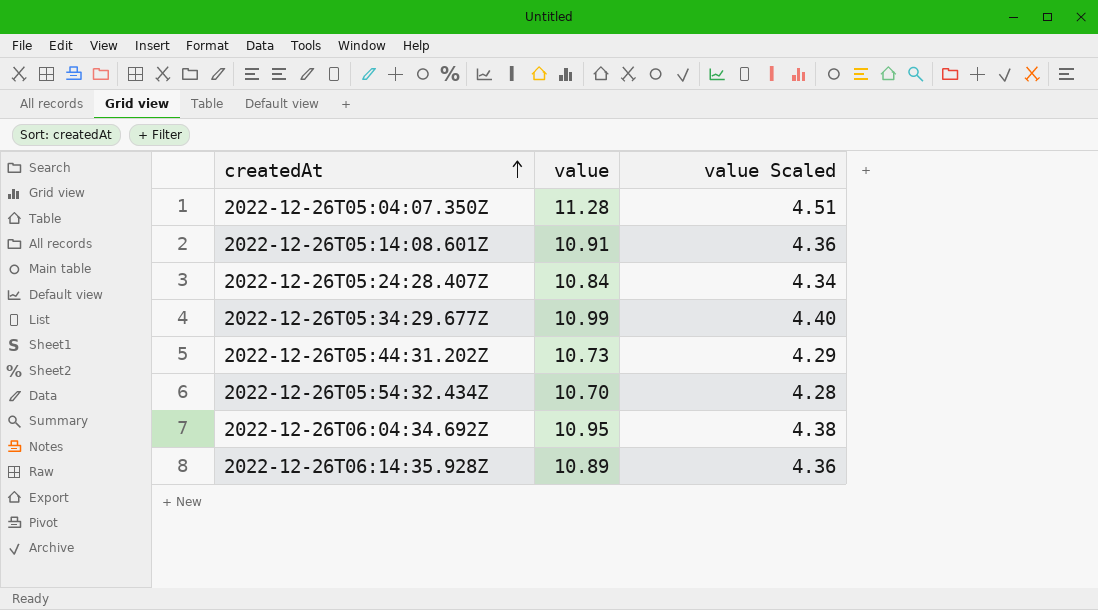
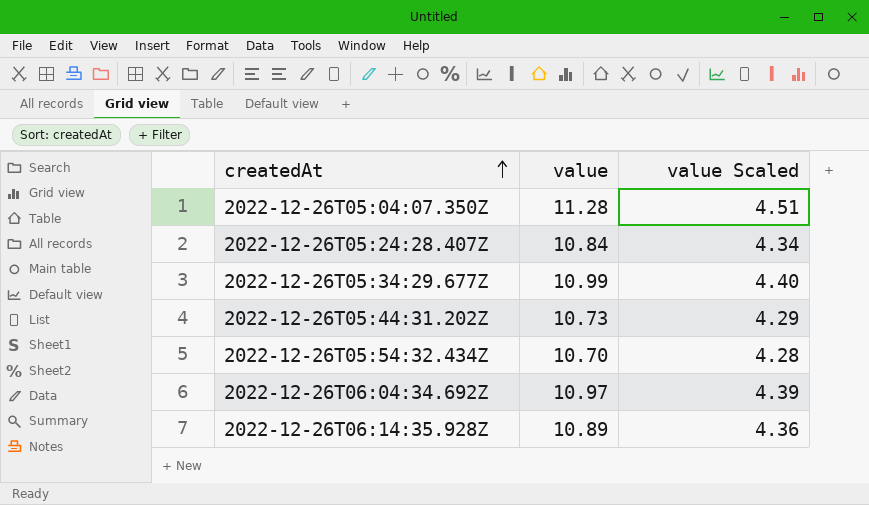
row 2022-12-26T05:14:08.601Z: 10.91 | 4.36 -> none
2022-12-26T06:04:34.692Z | value: 10.95 -> 10.97
2022-12-26T06:04:34.692Z | value Scaled: 4.38 -> 4.39

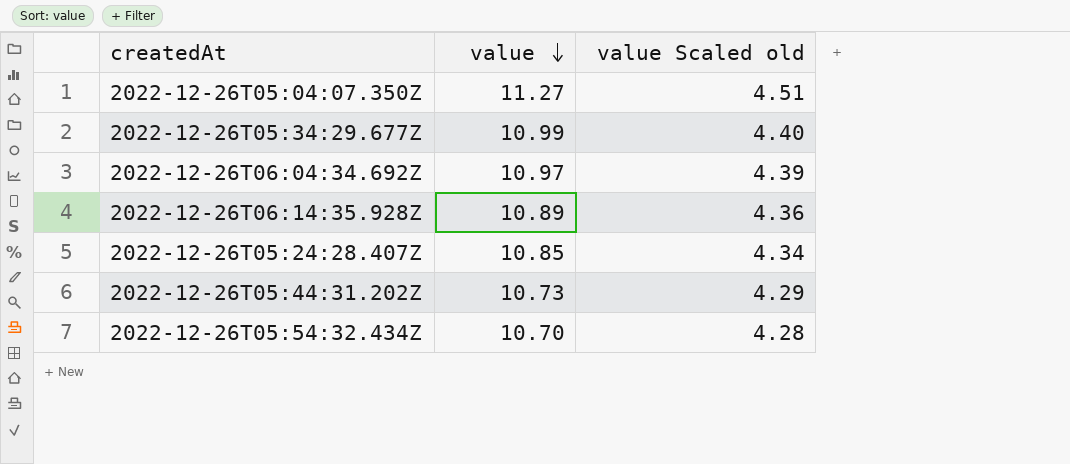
row order: createdAt ascending -> value descending
column name: value Scaled -> value Scaled old
2022-12-26T05:04:07.350Z | value: 11.28 -> 11.27
2022-12-26T05:24:28.407Z | value: 10.84 -> 10.85

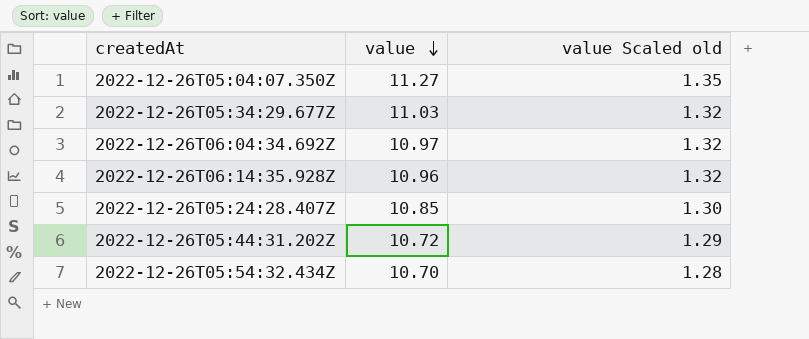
column value Scaled old | formula: [value] * 0.4 -> [value] * 0.12
2022-12-26T05:34:29.677Z | value: 10.99 -> 11.03
2022-12-26T06:14:35.928Z | value: 10.89 -> 10.96
2022-12-26T05:44:31.202Z | value: 10.73 -> 10.72

